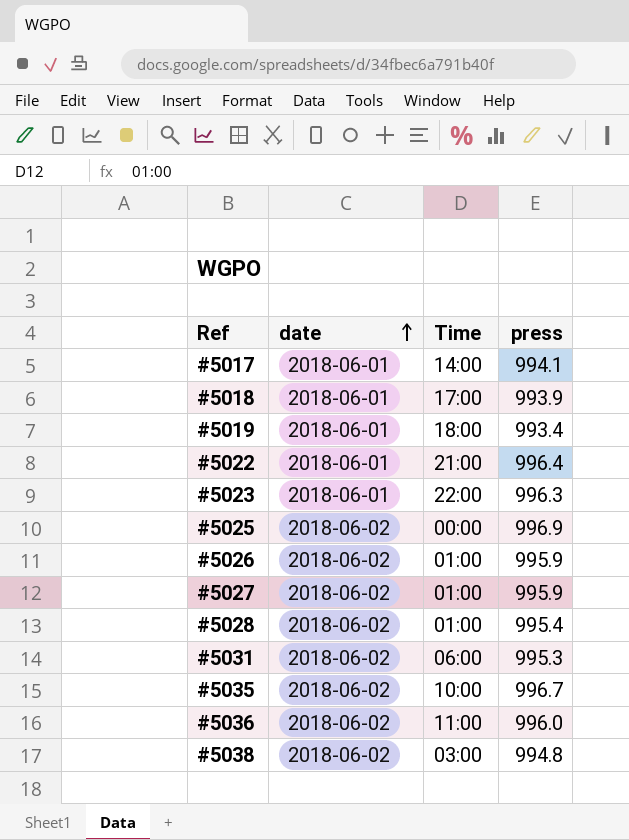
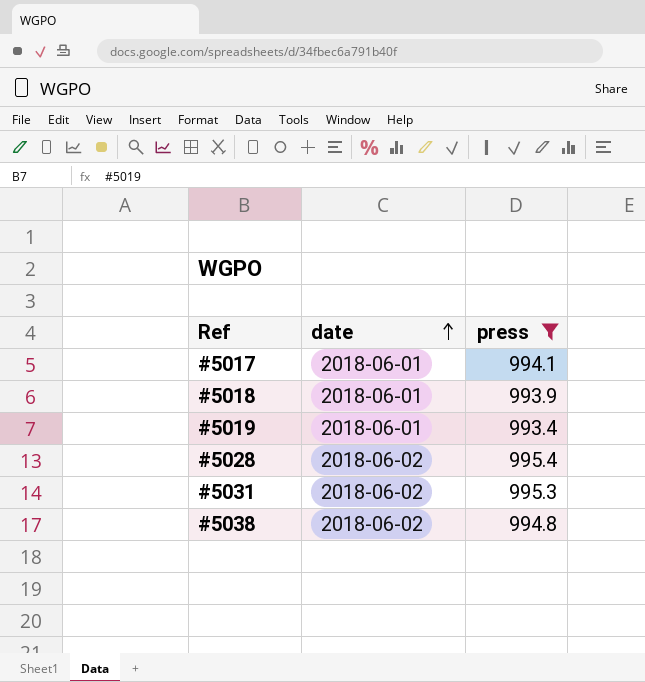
filter: none -> press <= 995.4
column Time | position: 3 -> none

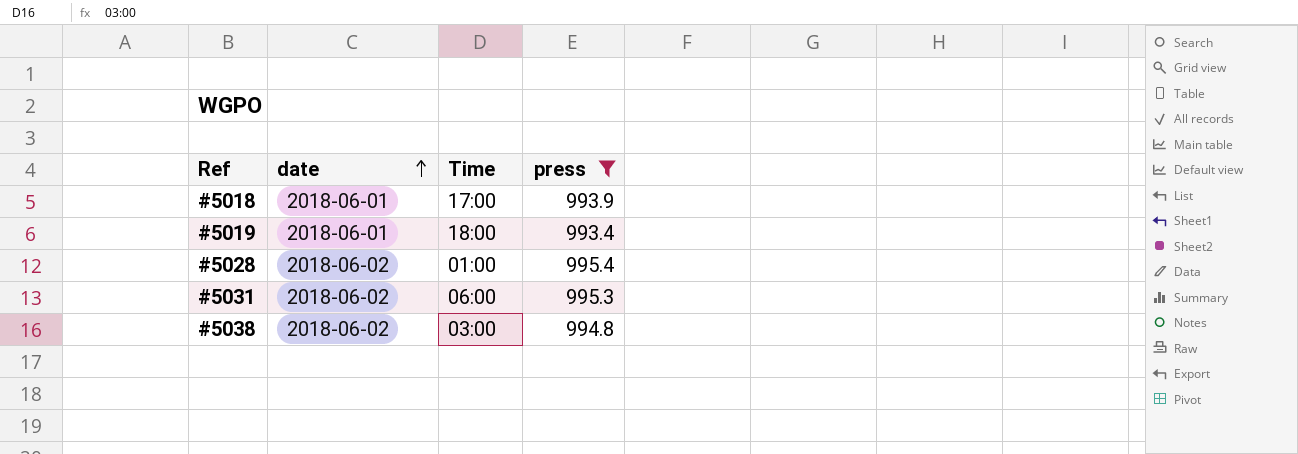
column Time | position: none -> 3
row #5017: 2018-06-01 | 994.1 -> none

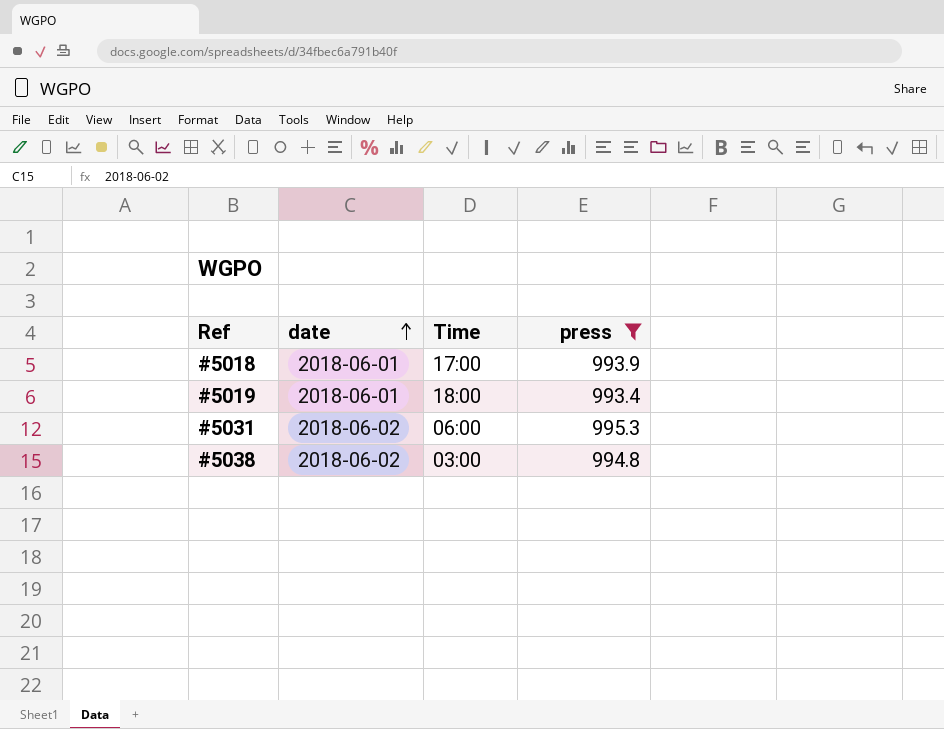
row #5028: 2018-06-02 | 01:00 | 995.4 -> none

